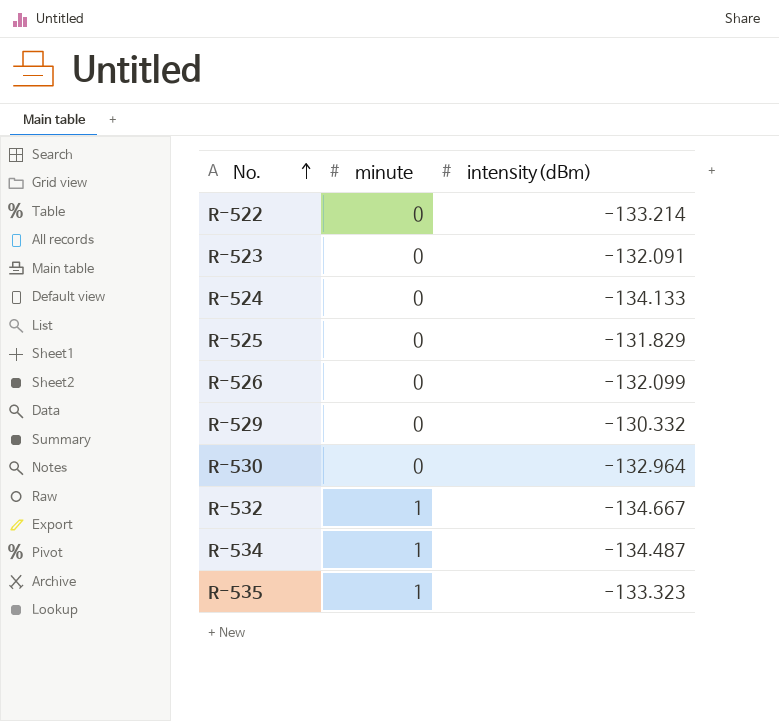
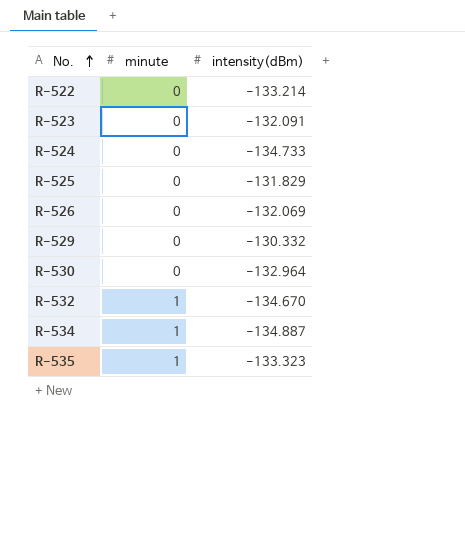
R-524 | intensity(dBm): -134.133 -> -134.733
R-526 | intensity(dBm): -132.099 -> -132.069
R-532 | intensity(dBm): -134.667 -> -134.670
R-534 | intensity(dBm): -134.487 -> -134.887

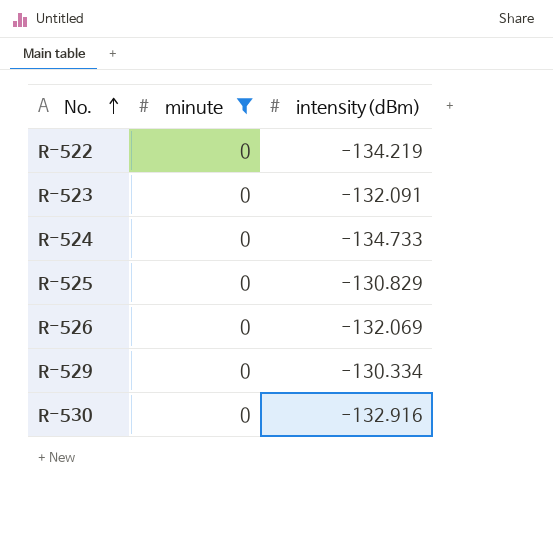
filter: none -> minute = 0
R-522 | intensity(dBm): -133.214 -> -134.219
R-525 | intensity(dBm): -131.829 -> -130.829
R-529 | intensity(dBm): -130.332 -> -130.334
R-530 | intensity(dBm): -132.964 -> -132.916

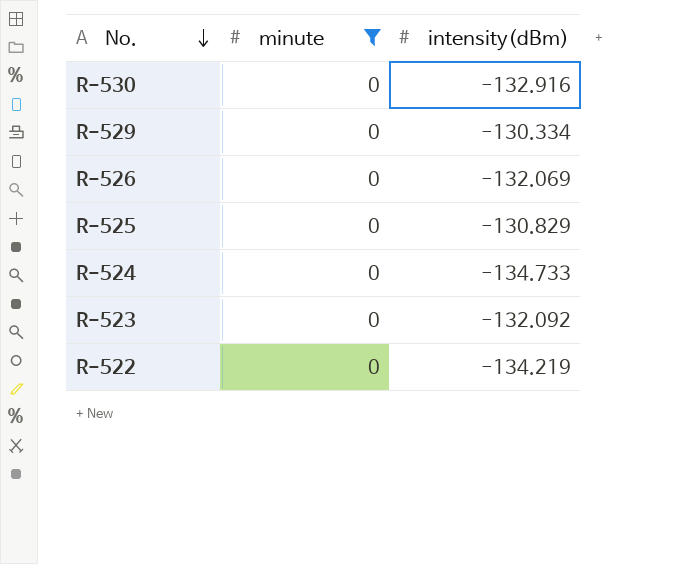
row order: No. ascending -> No. descending
R-523 | intensity(dBm): -132.091 -> -132.092

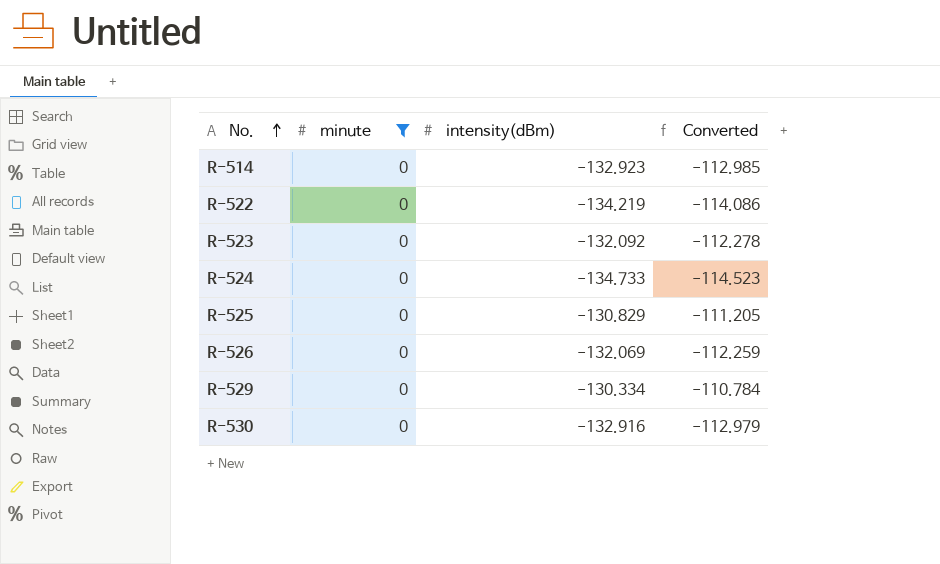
row order: No. descending -> No. ascending
column Converted | formula: none -> [intensity(dBm)] * 0.85
row R-514: none -> 0 | -132.923 | -112.985

